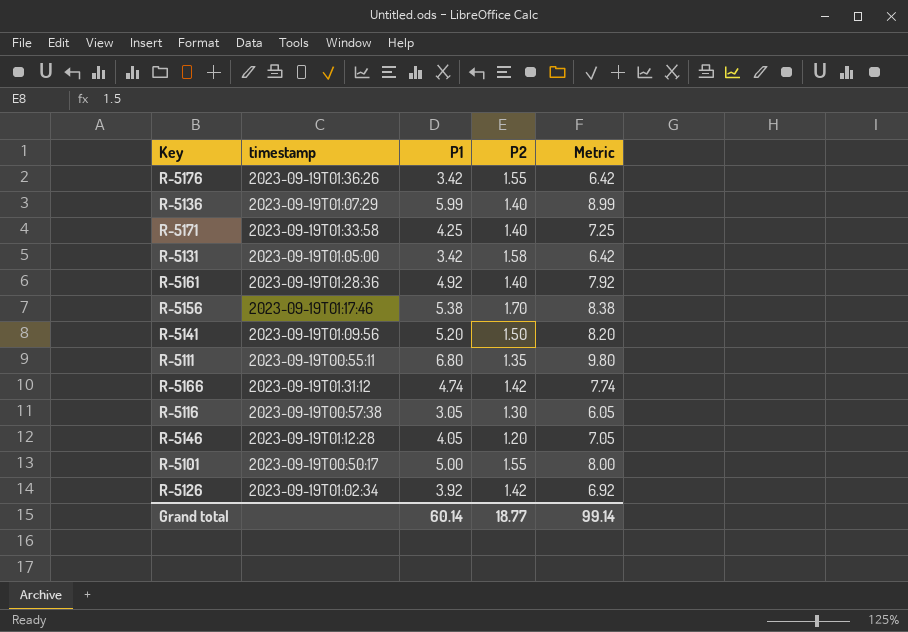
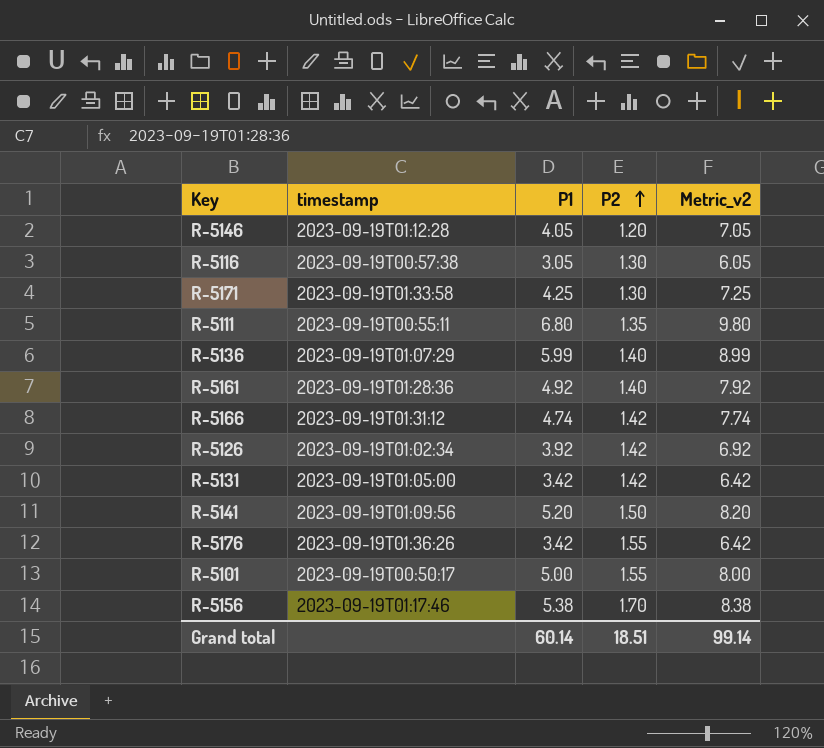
row order: none -> P2 ascending
column name: Metric -> Metric_v2
R-5171 | P2: 1.40 -> 1.30
R-5131 | P2: 1.58 -> 1.42
Grand total | P2: 18.77 -> 18.51

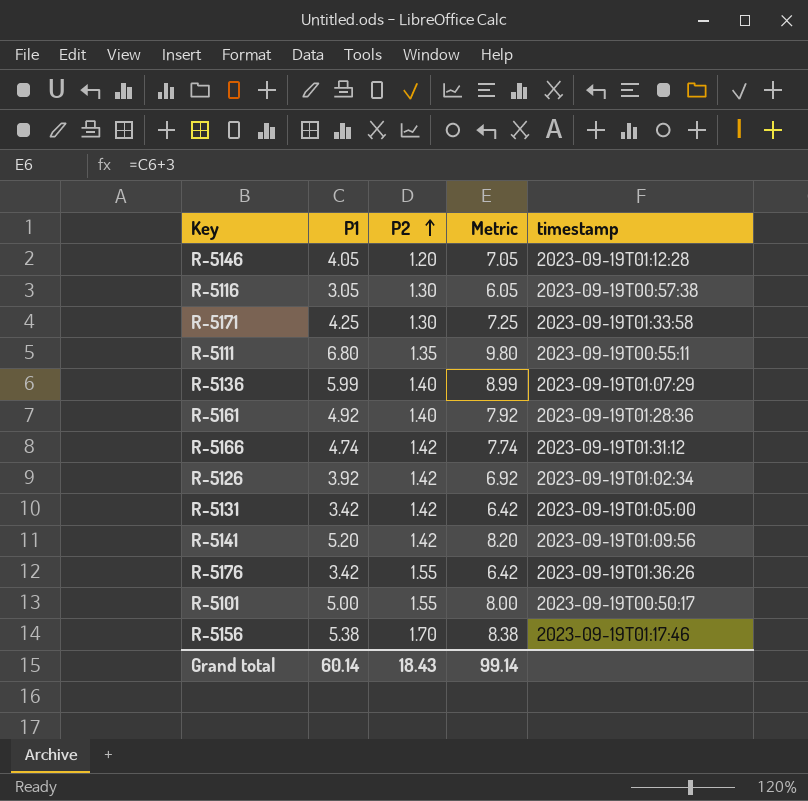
column name: Metric_v2 -> Metric
column timestamp | position: 2 -> 5
R-5141 | P2: 1.50 -> 1.42
Grand total | P2: 18.51 -> 18.43

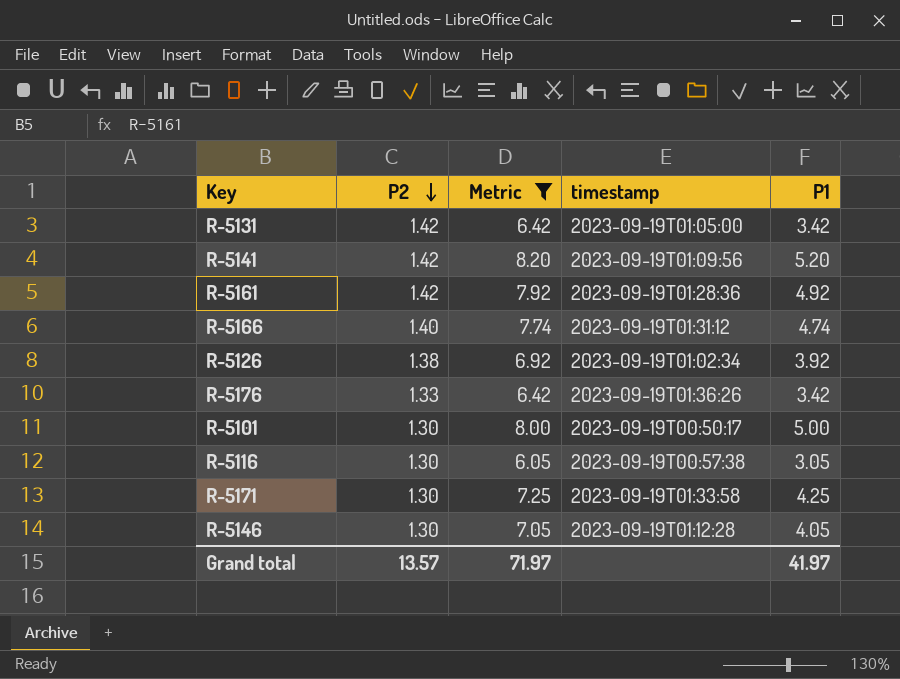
filter: none -> Metric <= 8.20
row order: P2 ascending -> P2 descending
column P1 | position: 2 -> 5
R-5161 | P2: 1.40 -> 1.42
R-5166 | P2: 1.42 -> 1.40
R-5126 | P2: 1.42 -> 1.38
R-5176 | P2: 1.55 -> 1.33
R-5101 | P2: 1.55 -> 1.30
R-5146 | P2: 1.20 -> 1.30
Grand total | P2: 18.43 -> 13.57
Grand total | Metric: 99.14 -> 71.97
Grand total | P1: 60.14 -> 41.97

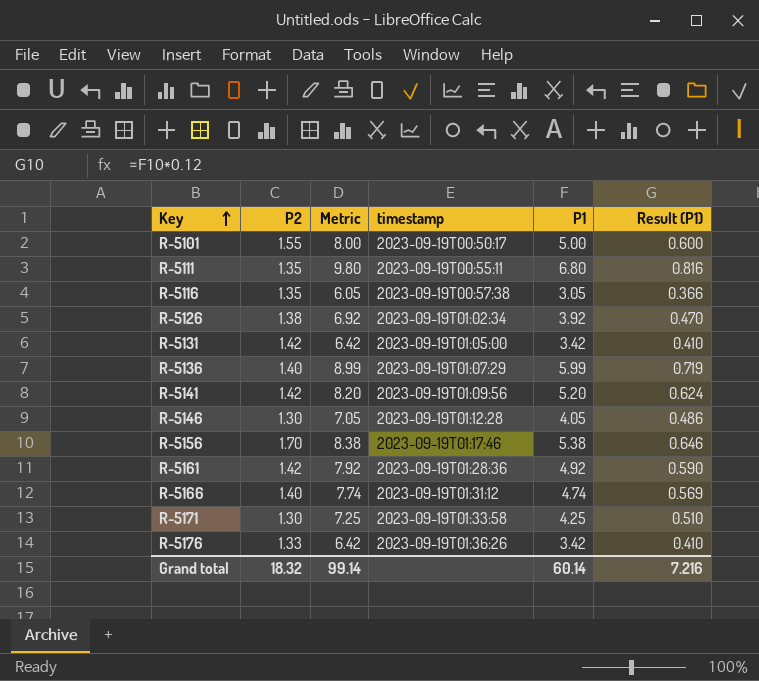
filter: Metric <= 8.20 -> none
row order: P2 descending -> Key ascending
column Result (P1) | formula: none -> [P1] * 0.12
R-5101 | P2: 1.30 -> 1.55
R-5116 | P2: 1.30 -> 1.35
Grand total | P2: 13.57 -> 18.32
Grand total | Metric: 71.97 -> 99.14
Grand total | P1: 41.97 -> 60.14

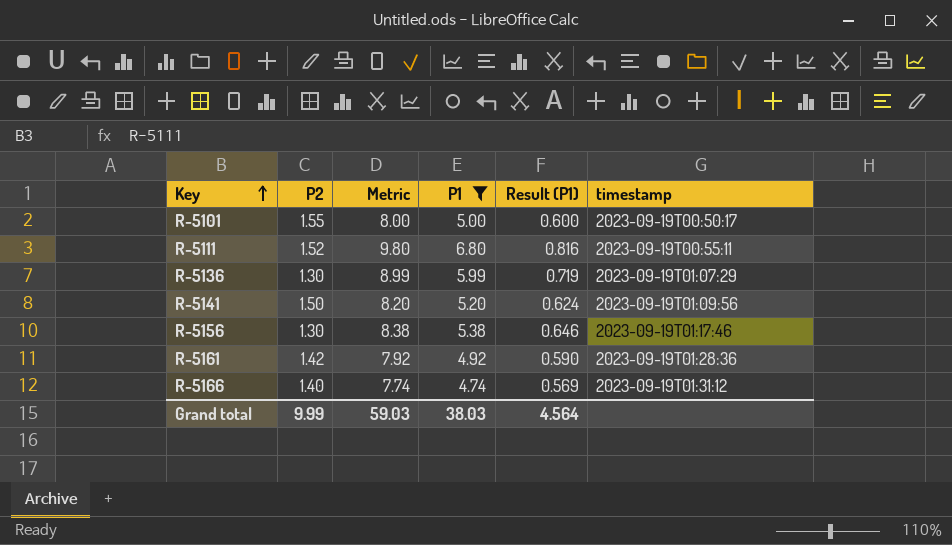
filter: none -> P1 >= 4.74
column timestamp | position: 4 -> 6
R-5111 | P2: 1.35 -> 1.52
R-5136 | P2: 1.40 -> 1.30
R-5141 | P2: 1.42 -> 1.50
R-5156 | P2: 1.70 -> 1.30
Grand total | P2: 18.32 -> 9.99
Grand total | Metric: 99.14 -> 59.03
Grand total | P1: 60.14 -> 38.03
Grand total | Result (P1): 7.216 -> 4.564

